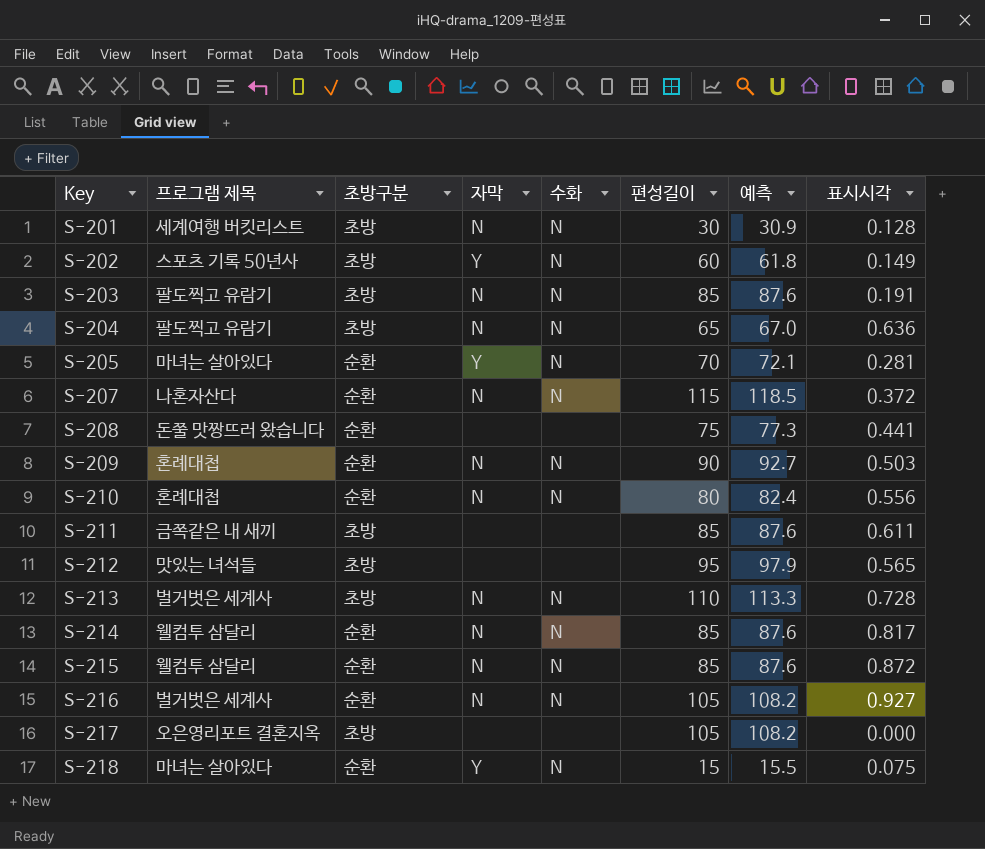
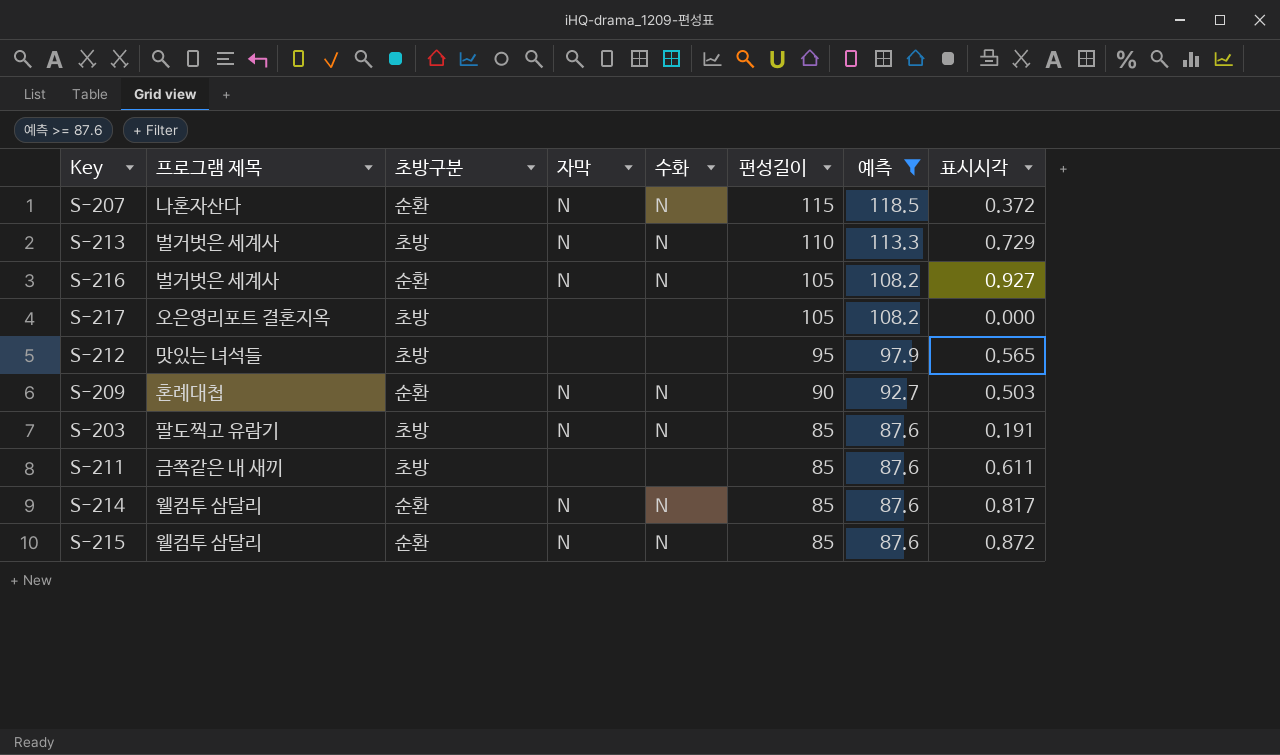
filter: none -> 예측 >= 87.6
row order: Key ascending -> 편성길이 descending
S-213 | 표시시각: 0.728 -> 0.729

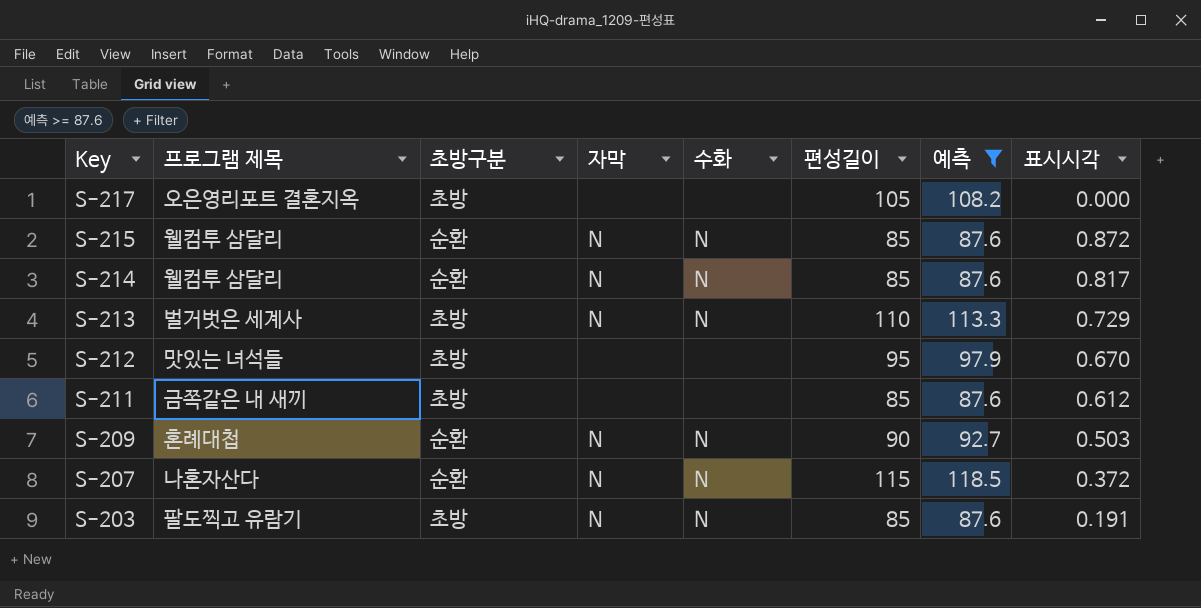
row order: 편성길이 descending -> Key descending
row S-216: 벌거벗은 세계사 | 순환 | N | N | 105 | 108.2 | 0.927 -> none
S-212 | 표시시각: 0.565 -> 0.670
S-211 | 표시시각: 0.611 -> 0.612

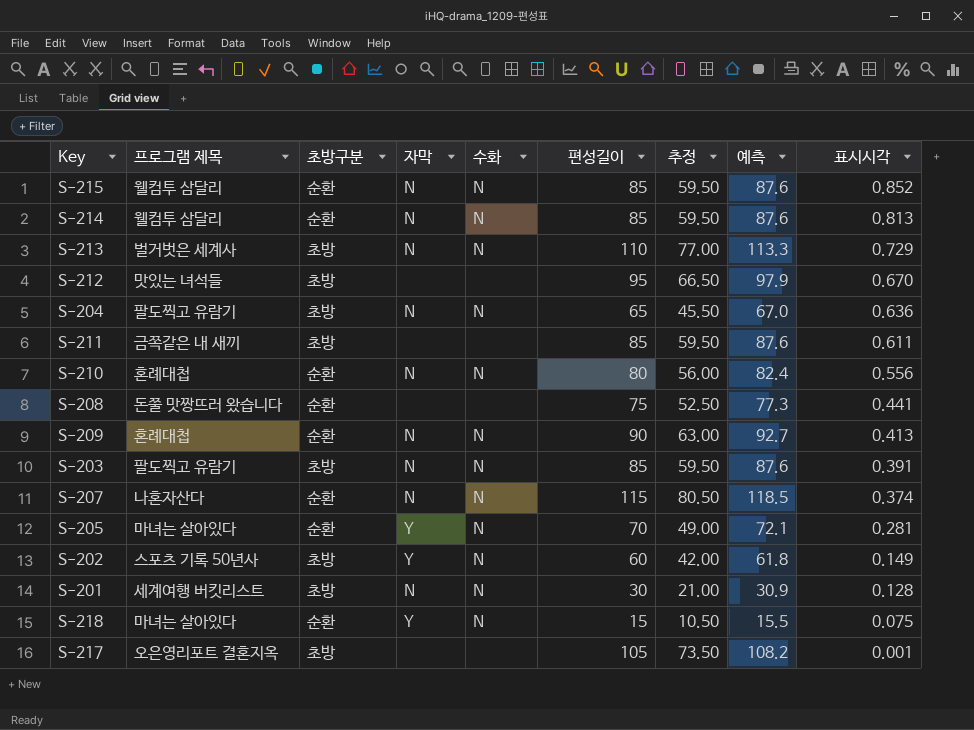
filter: 예측 >= 87.6 -> none
row order: Key descending -> 표시시각 descending
column 추정 | formula: none -> [편성길이] * 0.7
S-215 | 표시시각: 0.872 -> 0.852
S-214 | 표시시각: 0.817 -> 0.813
S-211 | 표시시각: 0.612 -> 0.611
S-209 | 표시시각: 0.503 -> 0.413
S-203 | 표시시각: 0.191 -> 0.391
S-207 | 표시시각: 0.372 -> 0.374
S-217 | 표시시각: 0.000 -> 0.001

